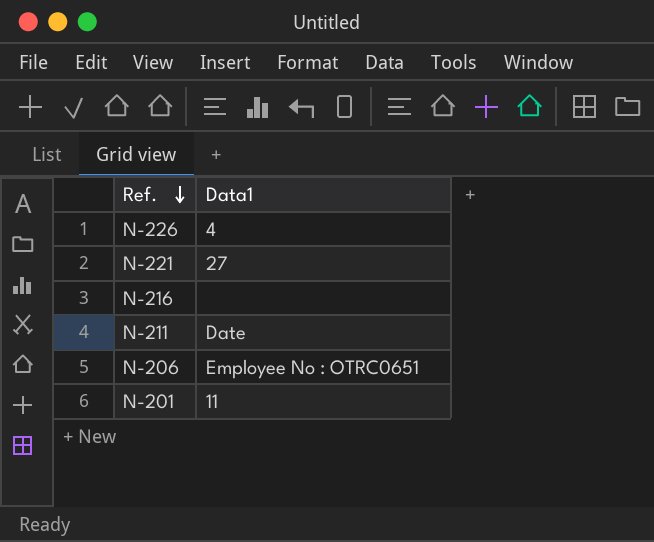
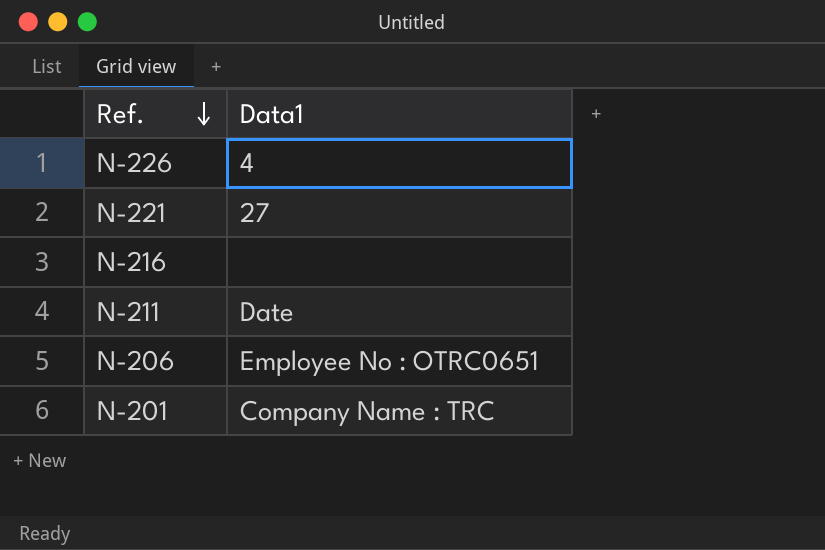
N-201 | Data1: 11 -> Company Name : TRC

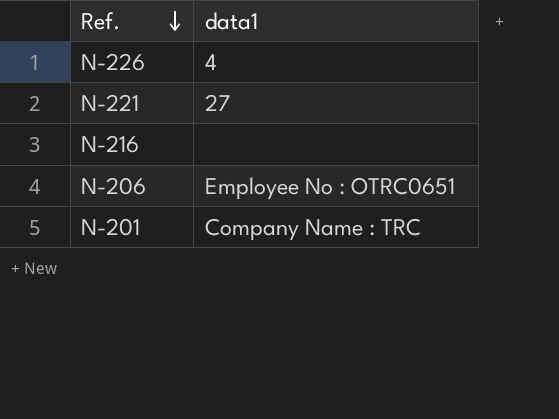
column name: Data1 -> data1
row N-211: Date -> none

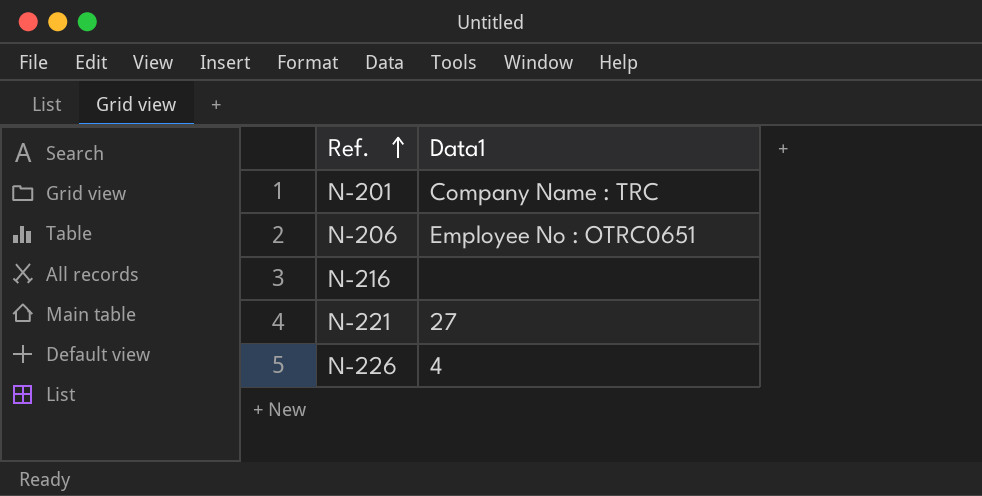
row order: Ref. descending -> Ref. ascending
column name: data1 -> Data1

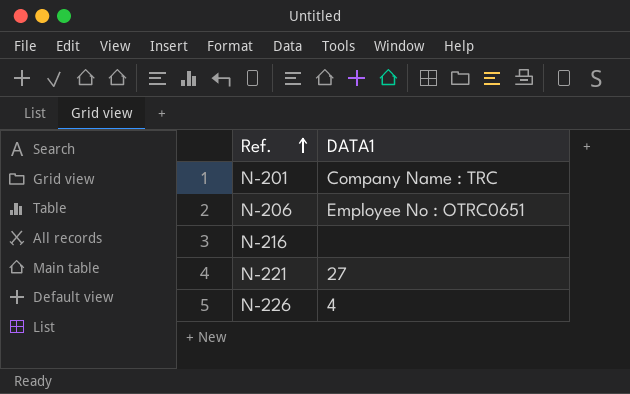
column name: Data1 -> DATA1

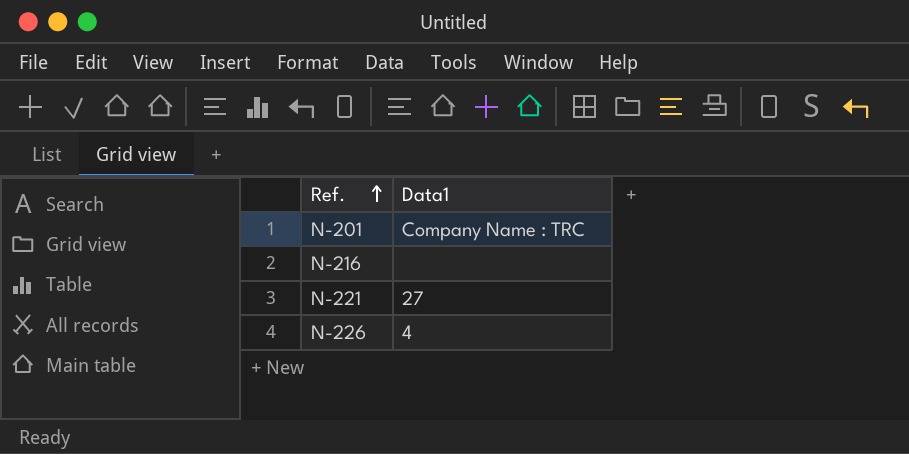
column name: DATA1 -> Data1
row N-206: Employee No : OTRC0651 -> none

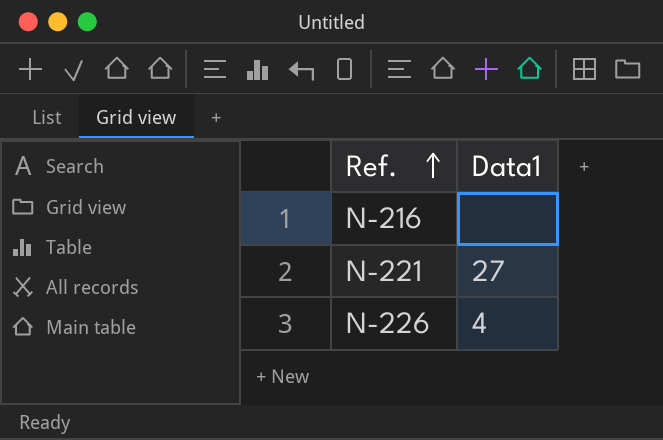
row N-201: Company Name : TRC -> none

